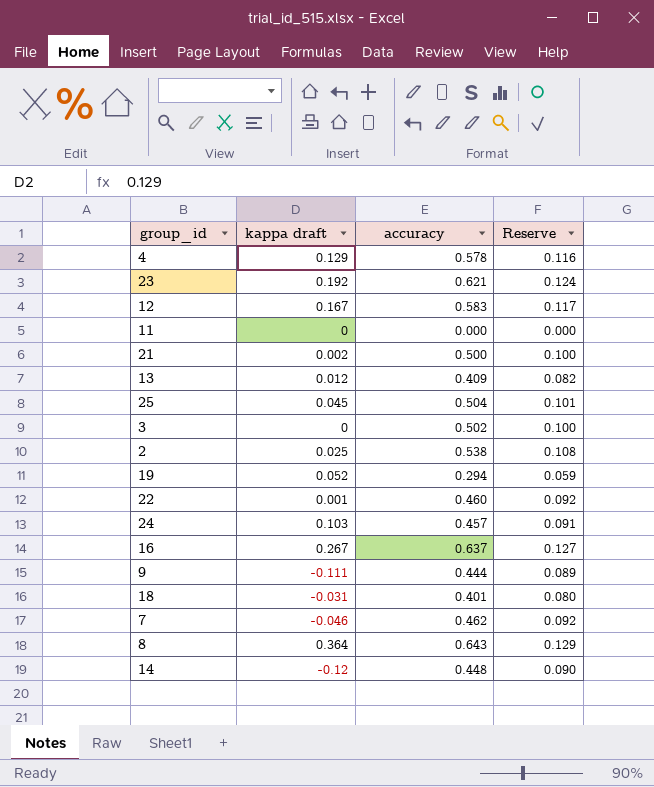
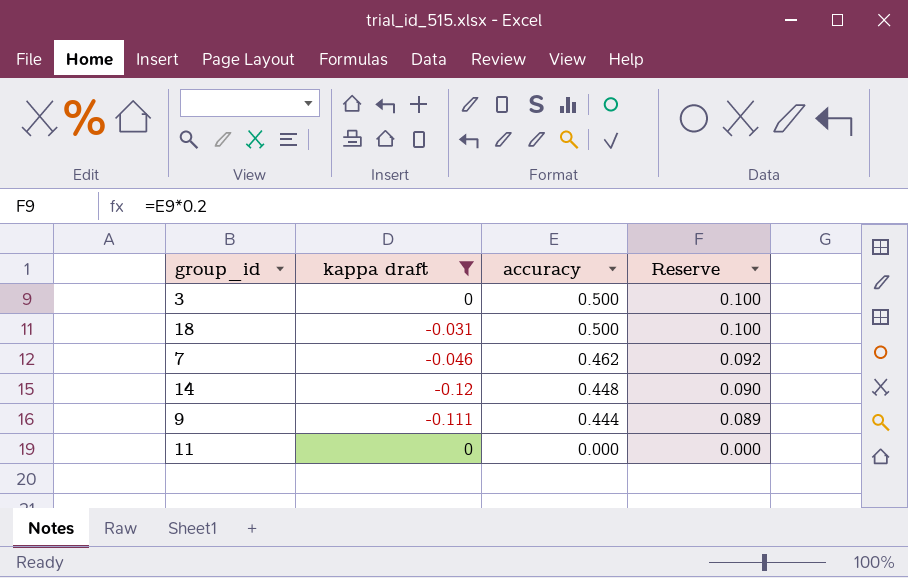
filter: none -> kappa draft <= 0
row order: none -> accuracy descending
3 | accuracy: 0.502 -> 0.500
18 | accuracy: 0.401 -> 0.500
18 | Reserve: 0.080 -> 0.100

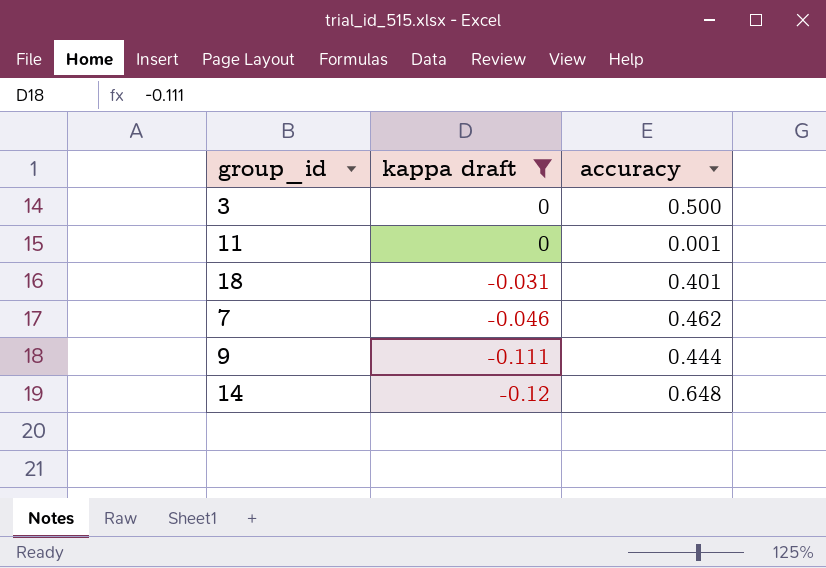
row order: accuracy descending -> kappa draft descending
column Reserve | formula: [accuracy] * 0.2 -> none
11 | accuracy: 0.000 -> 0.001
18 | accuracy: 0.500 -> 0.401
14 | accuracy: 0.448 -> 0.648

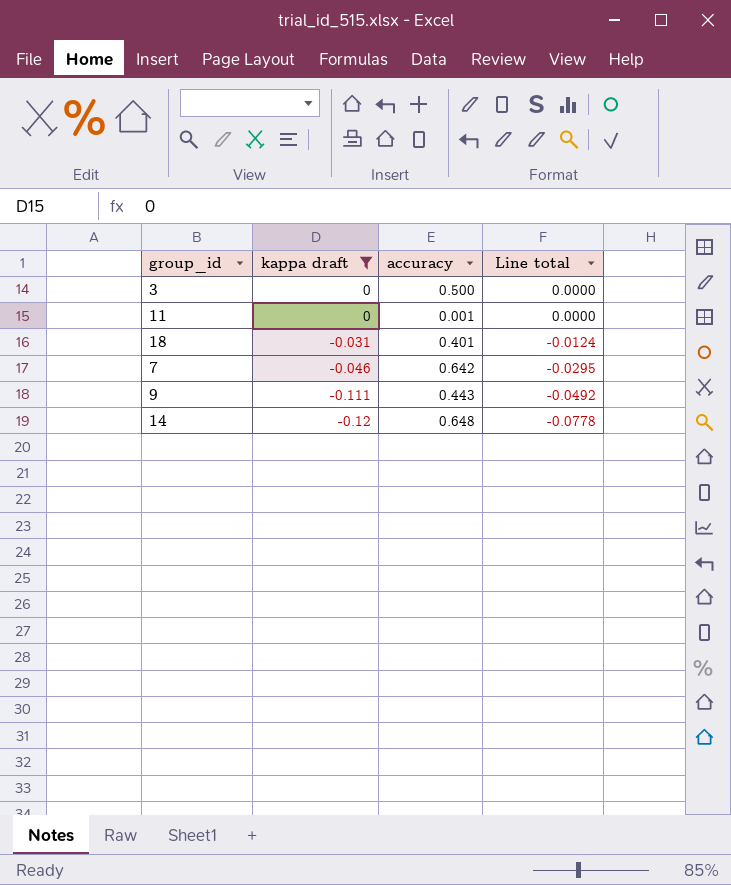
column Line total | formula: none -> [kappa draft] * [accuracy]
7 | accuracy: 0.462 -> 0.642
9 | accuracy: 0.444 -> 0.443

